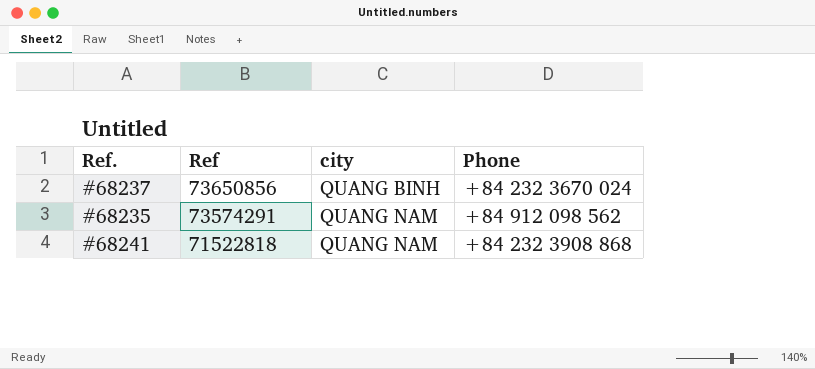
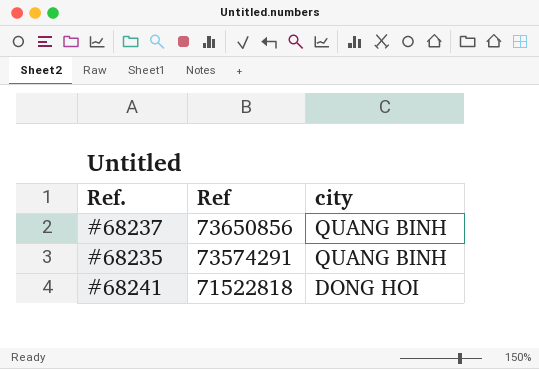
column Phone | position: 4 -> none
#68235 | city: QUANG NAM -> QUANG BINH
#68241 | city: QUANG NAM -> DONG HOI

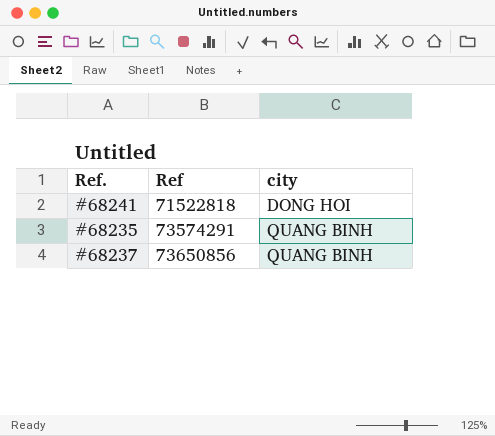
row order: Ref descending -> Ref ascending

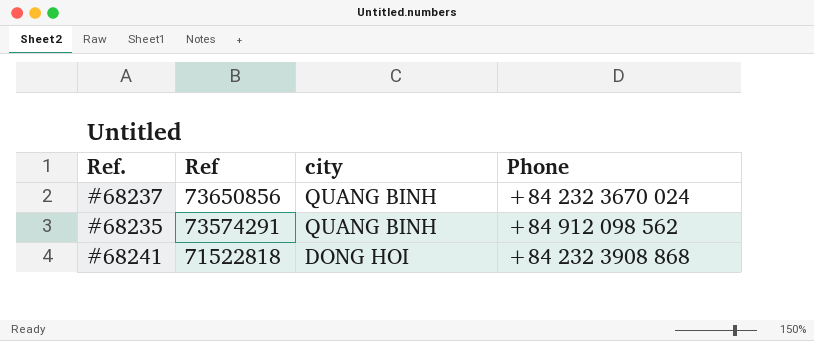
row order: Ref ascending -> Ref descending
column Phone | position: none -> 4

